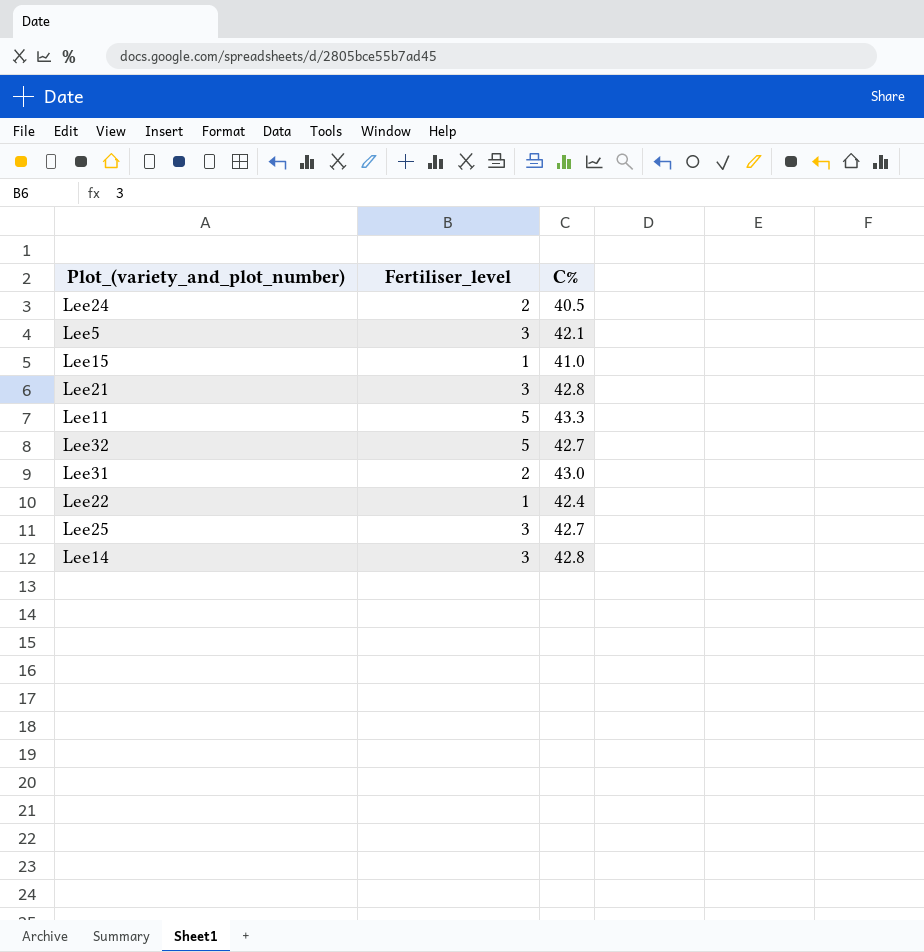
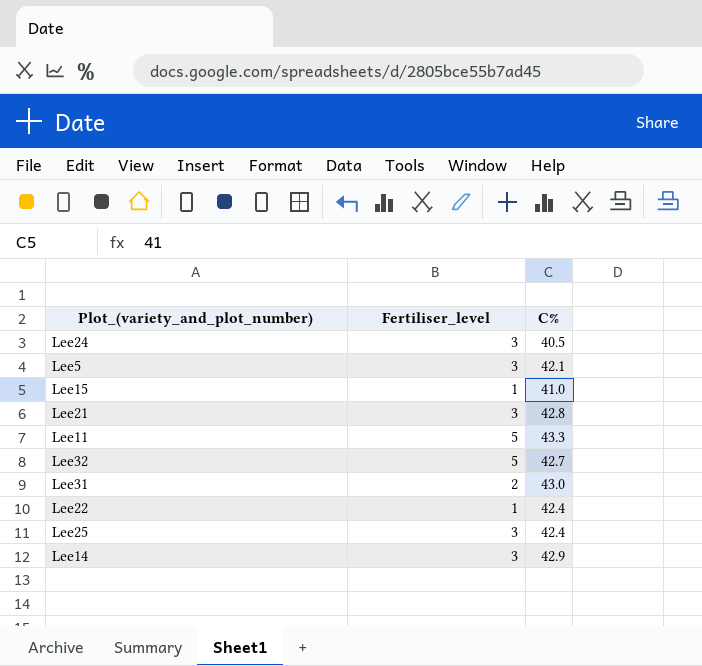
Lee24 | Fertiliser_level: 2 -> 3
Lee25 | C%: 42.7 -> 42.4
Lee14 | C%: 42.8 -> 42.9

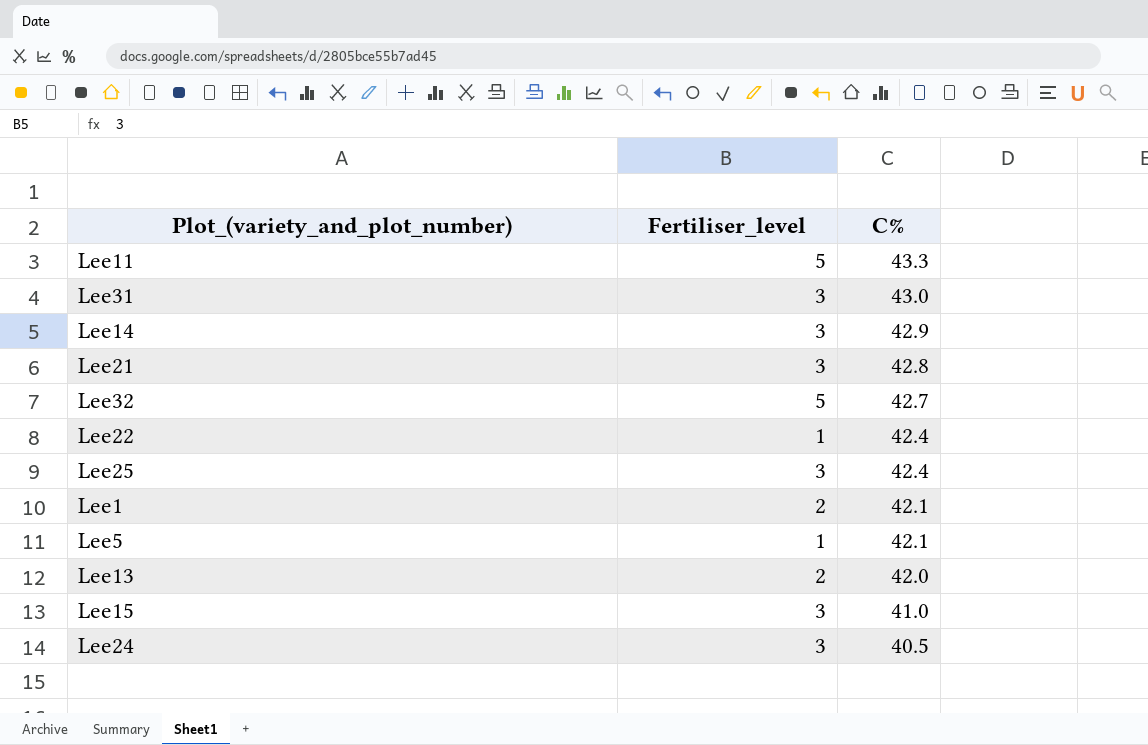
row order: none -> C% descending
Lee31 | Fertiliser_level: 2 -> 3
row Lee1: none -> 2 | 42.1
Lee5 | Fertiliser_level: 3 -> 1
row Lee13: none -> 2 | 42.0
Lee15 | Fertiliser_level: 1 -> 3

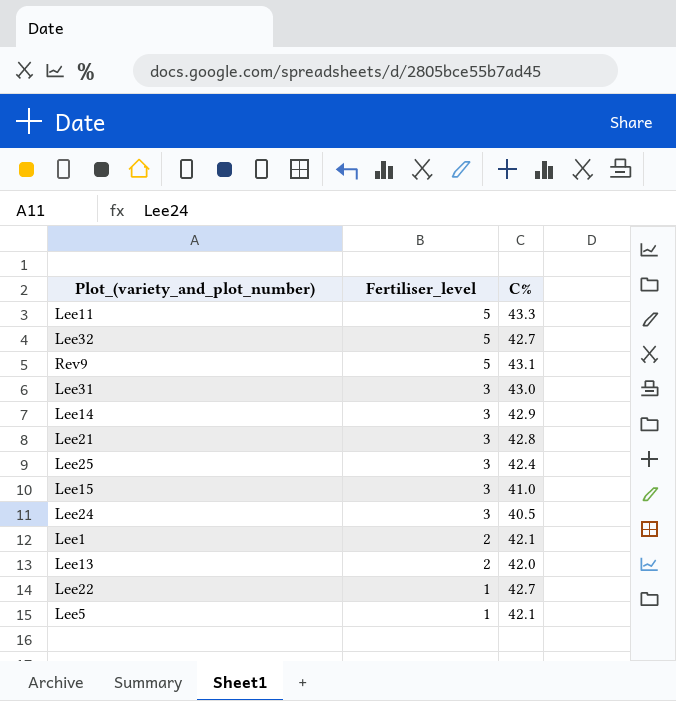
row order: C% descending -> Fertiliser_level descending
row Rev9: none -> 5 | 43.1
Lee22 | C%: 42.4 -> 42.7

